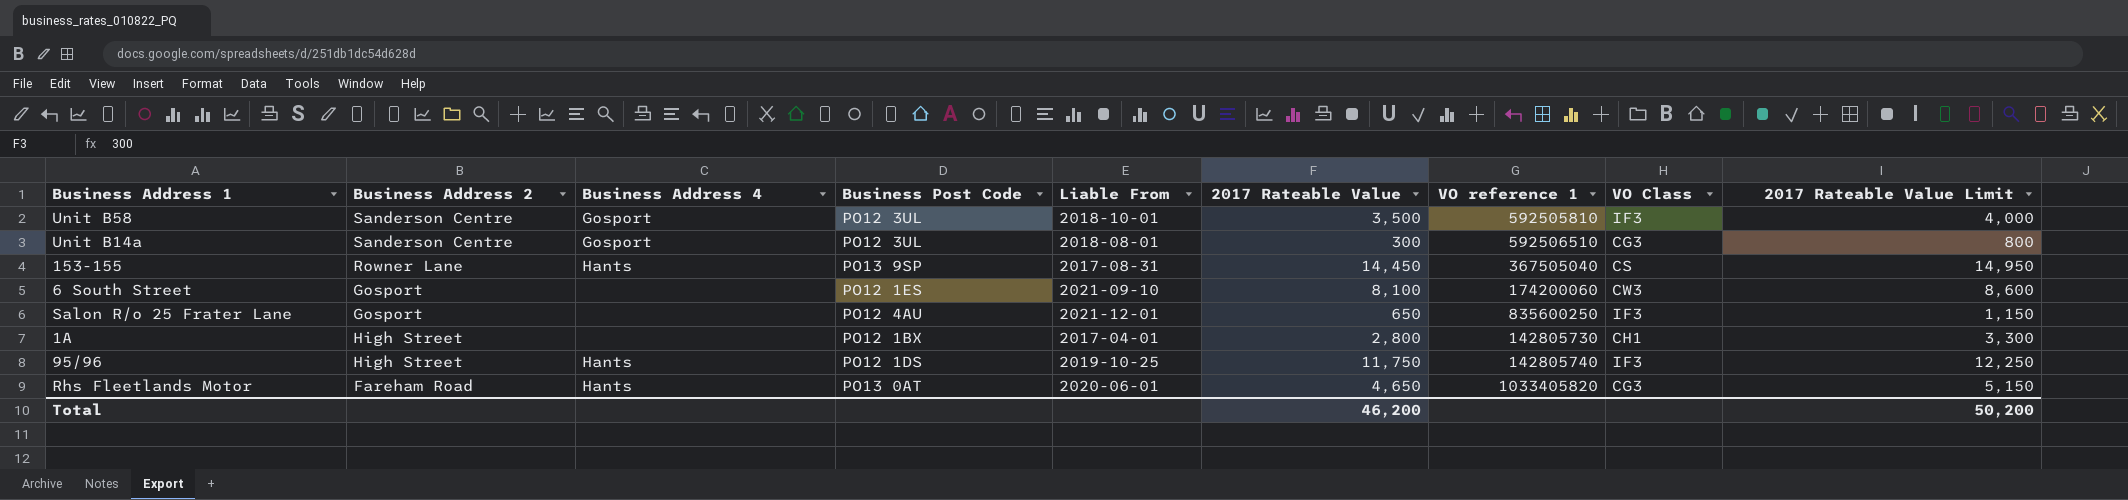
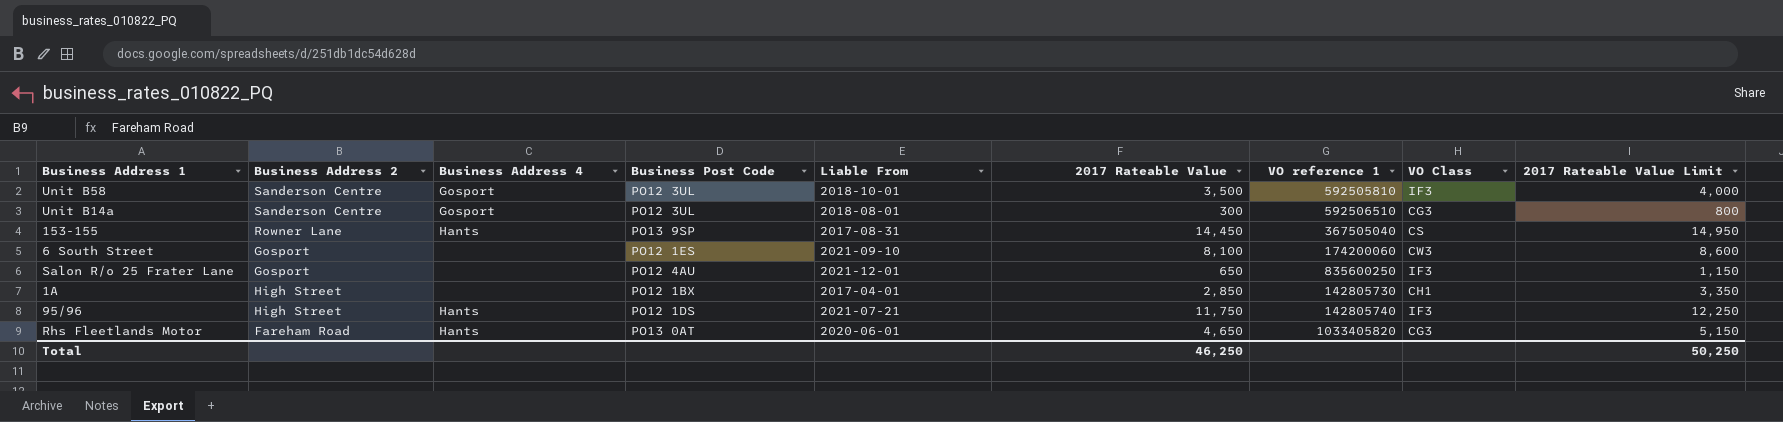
1A | 2017 Rateable Value: 2,800 -> 2,850
1A | 2017 Rateable Value Limit: 3,300 -> 3,350
95/96 | Liable From: 2019-10-25 -> 2021-07-21
Total | 2017 Rateable Value: 46,200 -> 46,250
Total | 2017 Rateable Value Limit: 50,200 -> 50,250

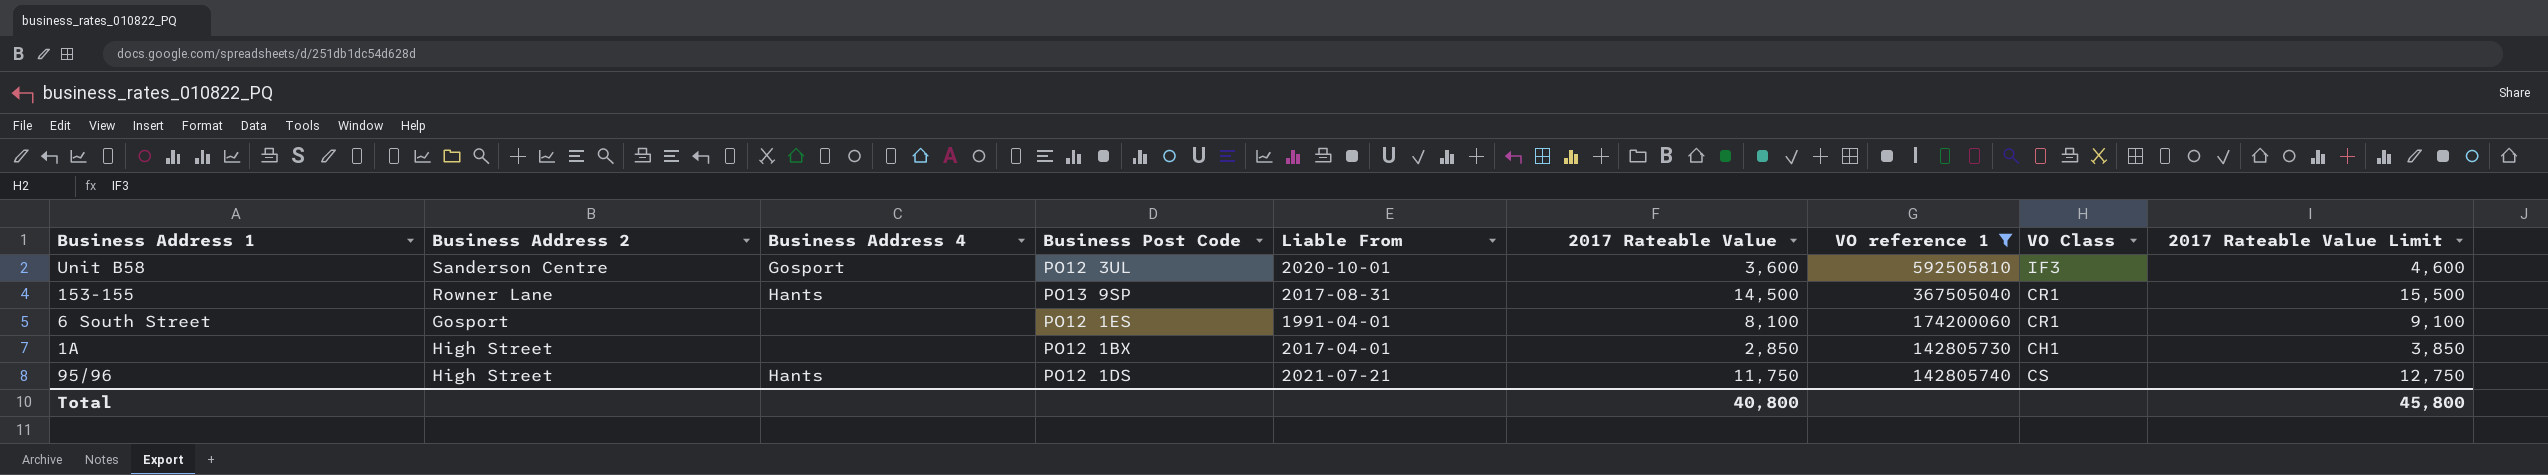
filter: none -> VO reference 1 <= 592505810
column 2017 Rateable Value Limit | formula: [2017 Rateable Value] + 500 -> [2017 Rateable Value] + 1000
Unit B58 | Liable From: 2018-10-01 -> 2020-10-01
Unit B58 | 2017 Rateable Value: 3,500 -> 3,600
153-155 | 2017 Rateable Value: 14,450 -> 14,500
153-155 | VO Class: CS -> CR1
6 South Street | Liable From: 2021-09-10 -> 1991-04-01
6 South Street | VO Class: CW3 -> CR1
95/96 | VO Class: IF3 -> CS
Total | 2017 Rateable Value: 46,250 -> 40,800
Total | 2017 Rateable Value Limit: 50,250 -> 45,800

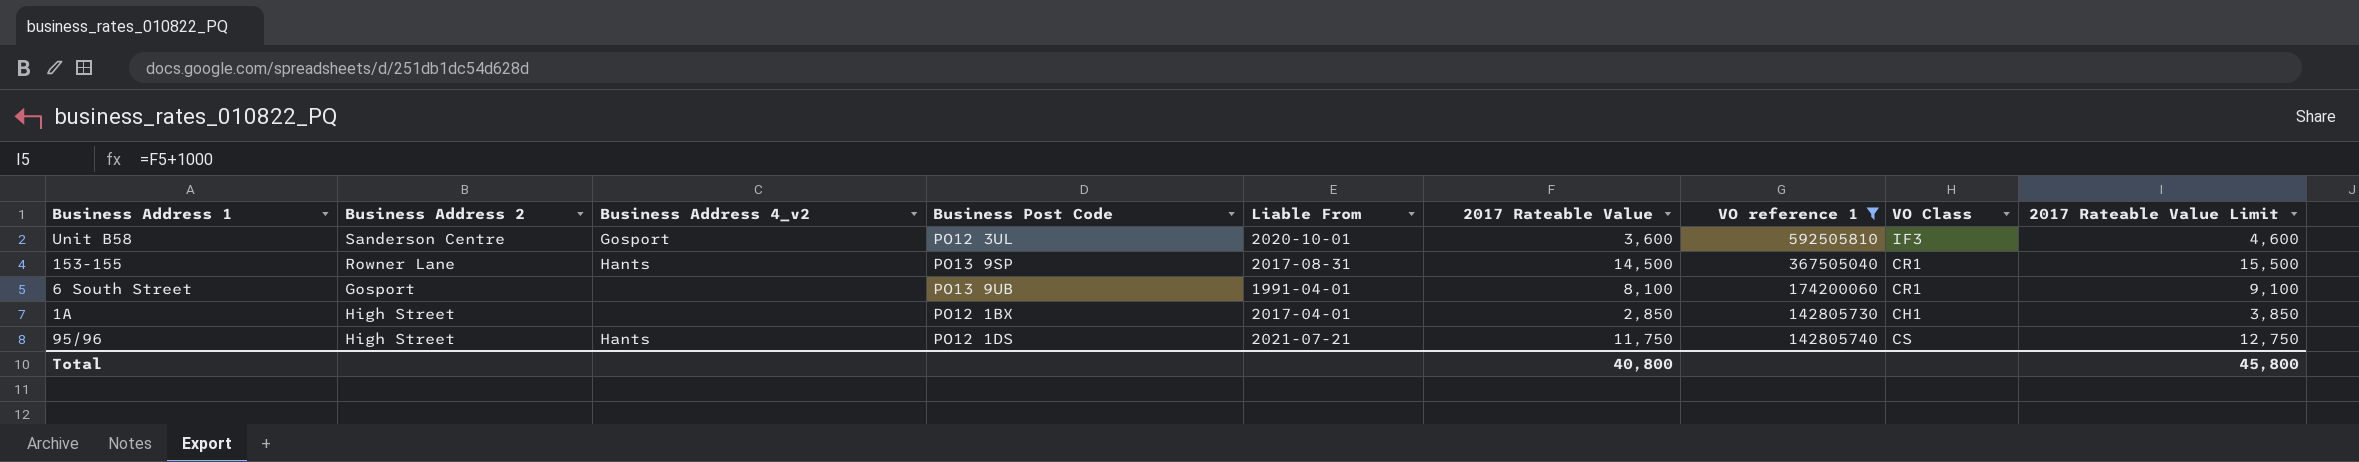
column name: Business Address 4 -> Business Address 4_v2
6 South Street | Business Post Code: PO12 1ES -> PO13 9UB

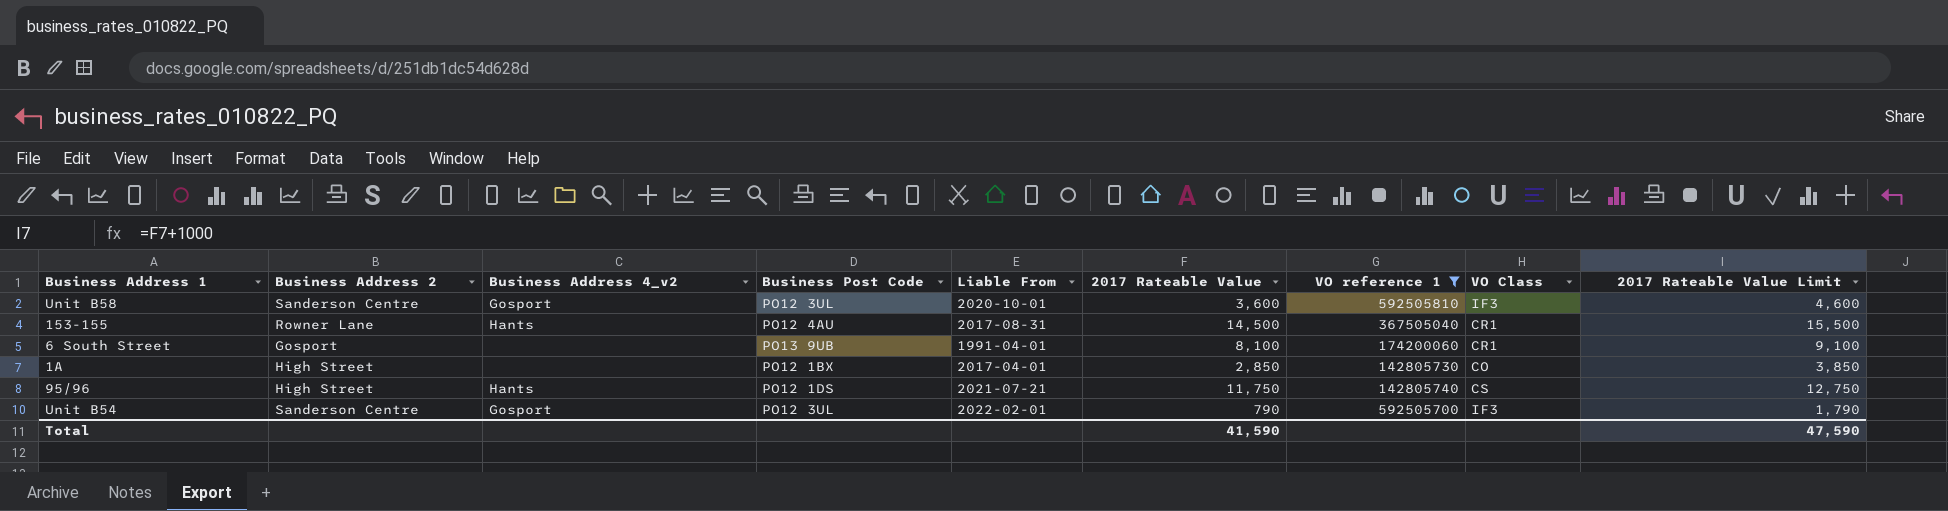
153-155 | Business Post Code: PO13 9SP -> PO12 4AU
1A | VO Class: CH1 -> CO
row Unit B54: none -> Sanderson Centre | Gosport | PO12 3UL | 2022-02-01 | 790 | 592505700 | IF3 | 1,790
Total | 2017 Rateable Value: 40,800 -> 41,590
Total | 2017 Rateable Value Limit: 45,800 -> 47,590

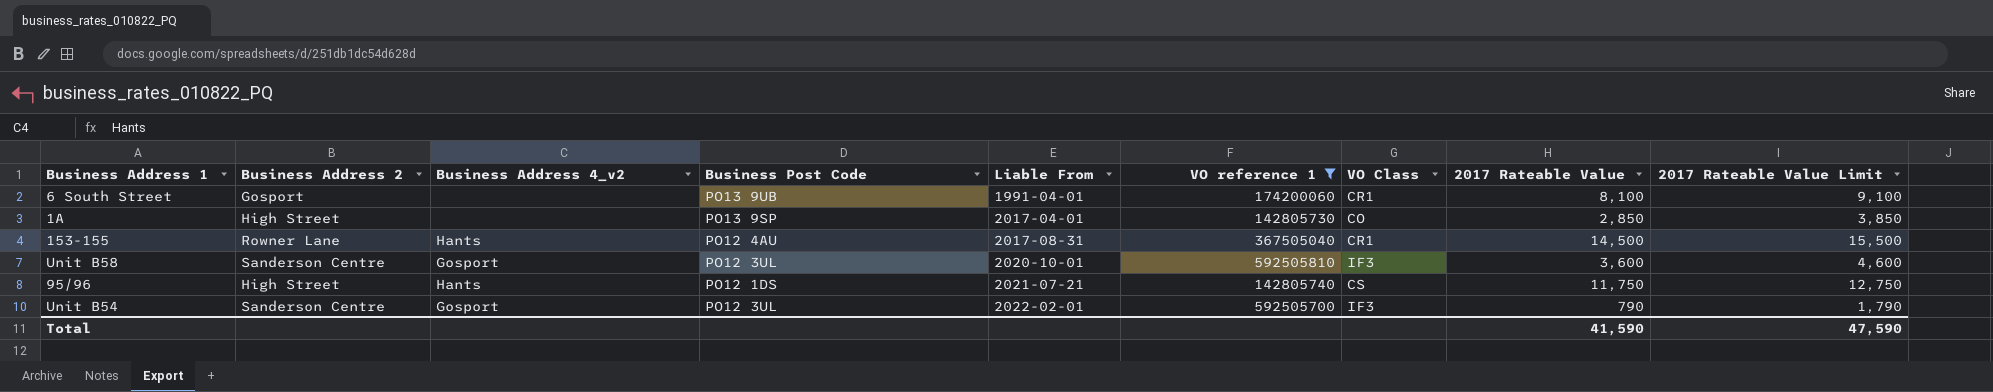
row order: none -> Liable From ascending
column 2017 Rateable Value | position: 6 -> 8
1A | Business Post Code: PO12 1BX -> PO13 9SP

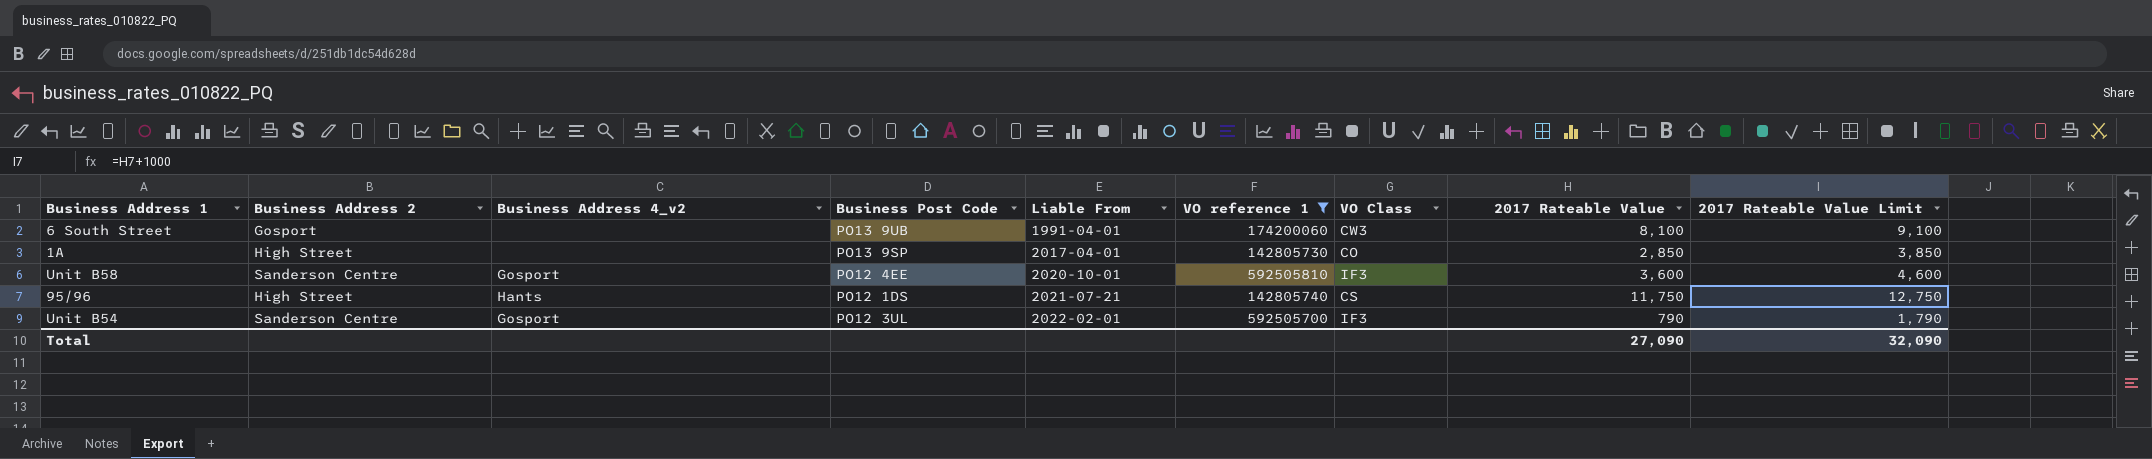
row 153-155: Rowner Lane | Hants | PO12 4AU | 2017-08-31 | 367505040 | CR1 | 14,500 | 15,500 -> none
6 South Street | VO Class: CR1 -> CW3
Unit B58 | Business Post Code: PO12 3UL -> PO12 4EE
Total | 2017 Rateable Value: 41,590 -> 27,090
Total | 2017 Rateable Value Limit: 47,590 -> 32,090

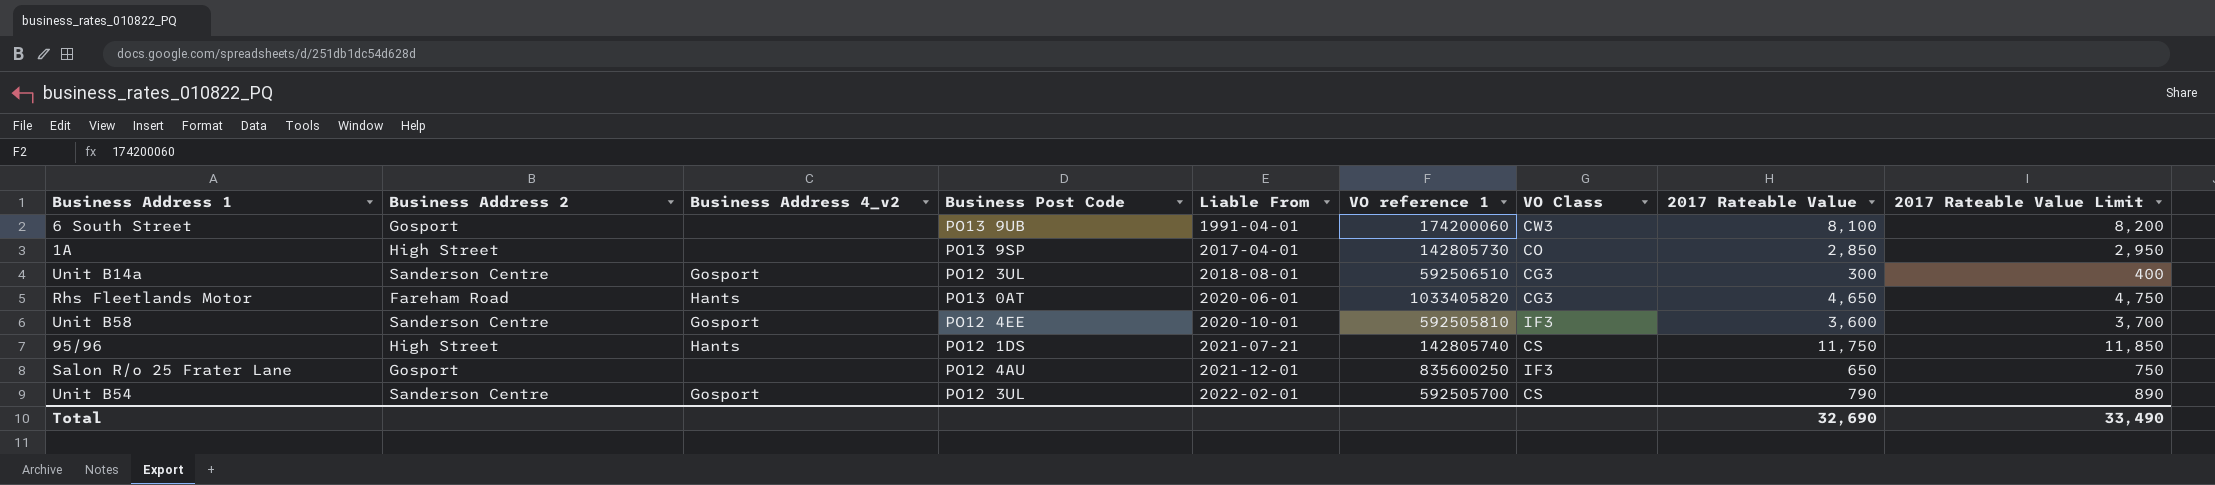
filter: VO reference 1 <= 592505810 -> none
column 2017 Rateable Value Limit | formula: [2017 Rateable Value] + 1000 -> [2017 Rateable Value] + 100
Unit B54 | VO Class: IF3 -> CS
Total | 2017 Rateable Value: 27,090 -> 32,690
Total | 2017 Rateable Value Limit: 32,090 -> 33,490

